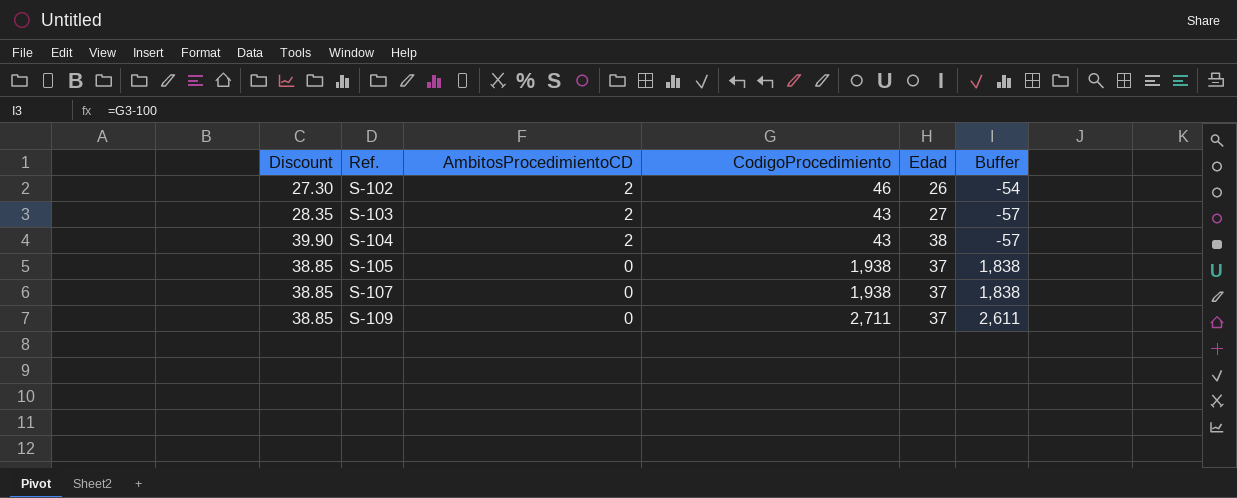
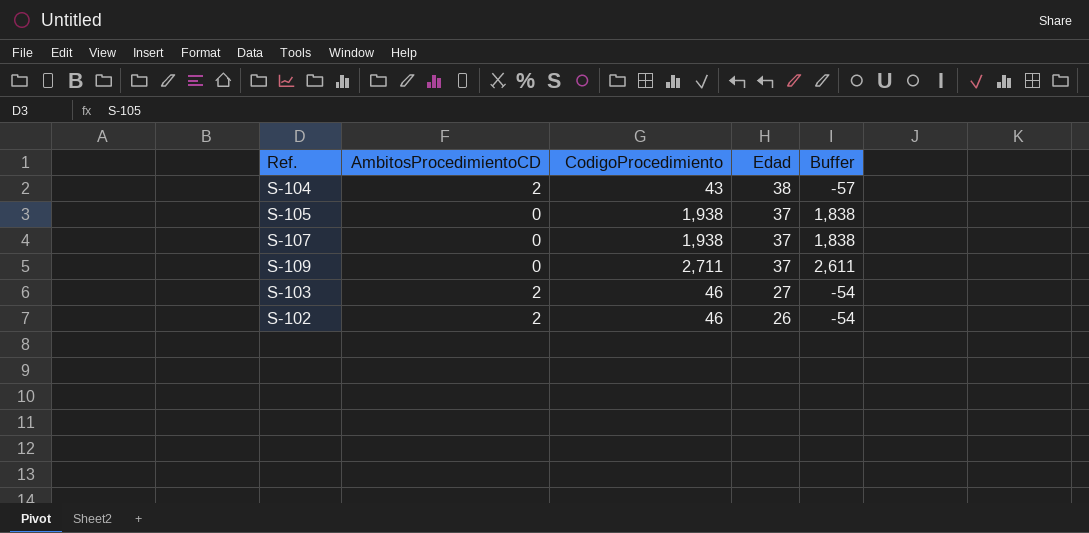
row order: Ref. ascending -> Edad descending
column Discount | formula: [Edad] * 1.05 -> none
S-103 | CodigoProcedimiento: 43 -> 46
S-103 | Buffer: -57 -> -54

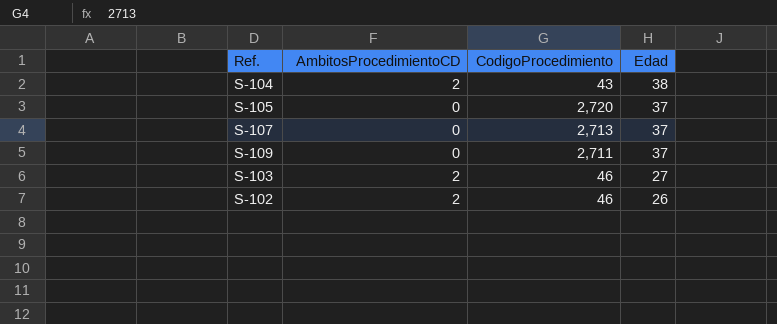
column Buffer | formula: [CodigoProcedimiento] - 100 -> none
S-105 | CodigoProcedimiento: 1,938 -> 2,720
S-107 | CodigoProcedimiento: 1,938 -> 2,713

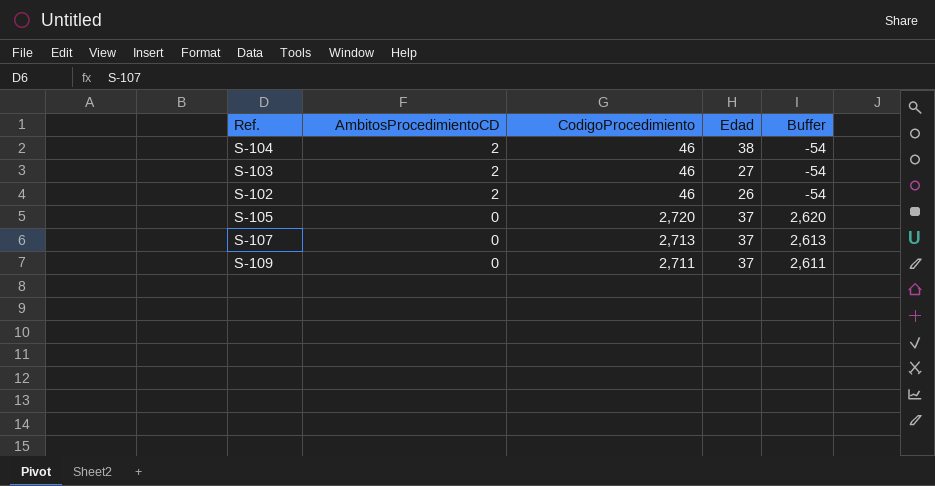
row order: Edad descending -> AmbitosProcedimientoCD descending
column Buffer | formula: none -> [CodigoProcedimiento] - 100
S-104 | CodigoProcedimiento: 43 -> 46

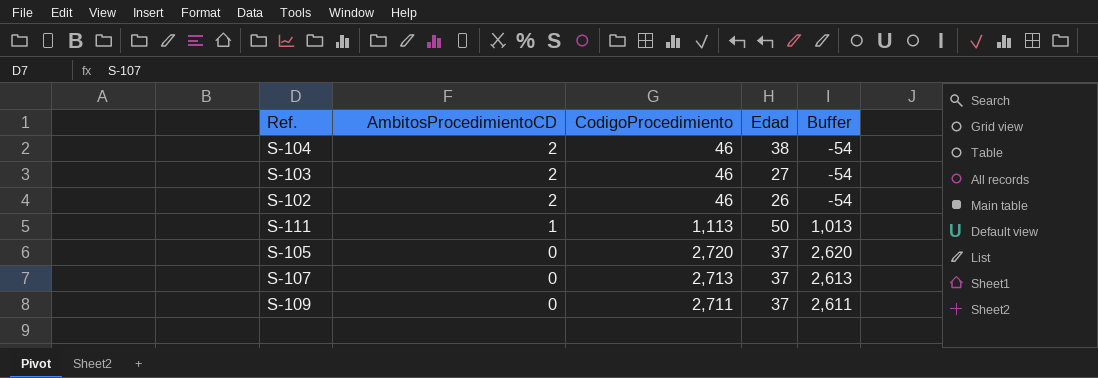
row S-111: none -> 1 | 1,113 | 50 | 1,013

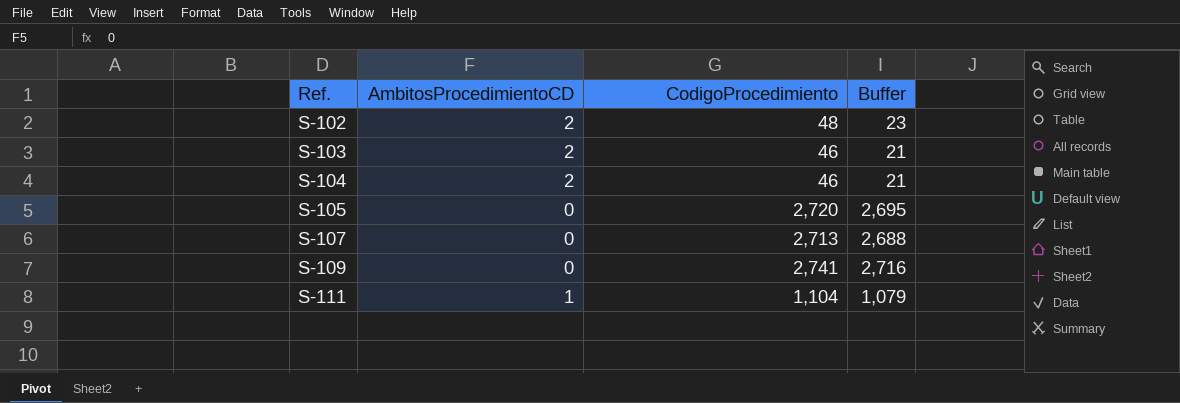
row order: AmbitosProcedimientoCD descending -> Ref. ascending
column Edad | position: 4 -> none
column Buffer | formula: [CodigoProcedimiento] - 100 -> [CodigoProcedimiento] - 25
S-102 | CodigoProcedimiento: 46 -> 48
S-109 | CodigoProcedimiento: 2,711 -> 2,741
S-111 | CodigoProcedimiento: 1,113 -> 1,104

